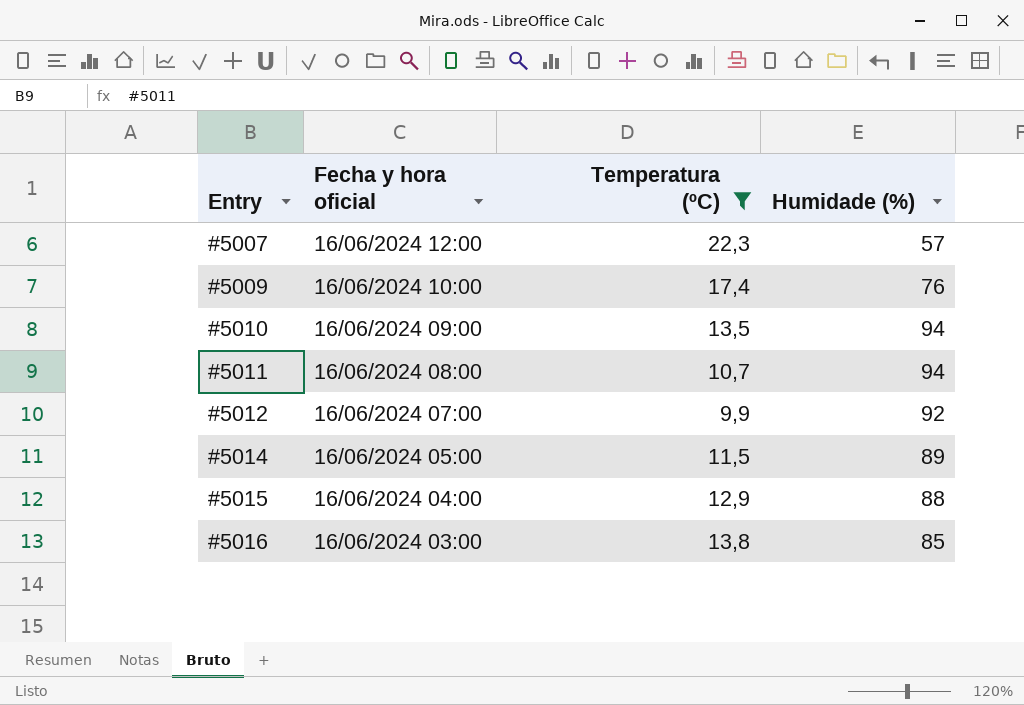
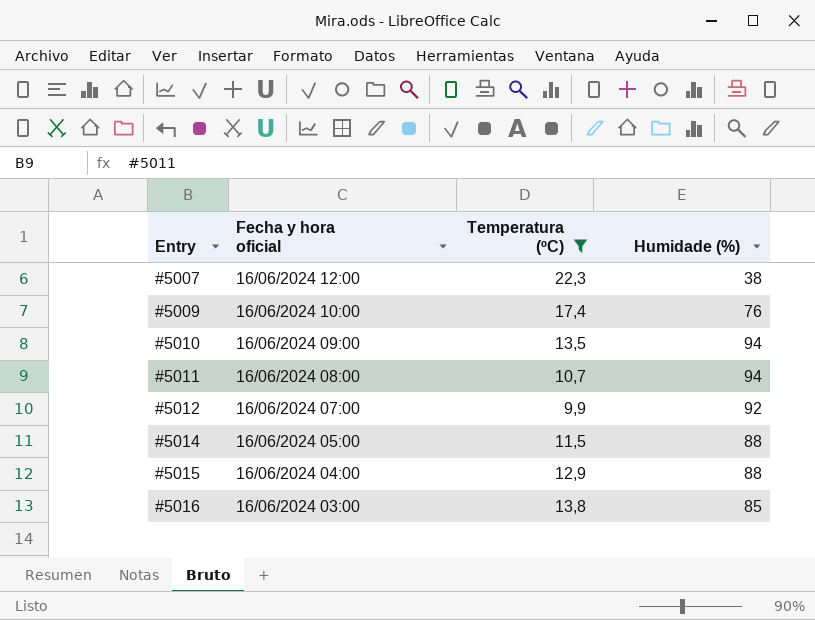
#5007 | Humidade (%): 57 -> 38
#5014 | Humidade (%): 89 -> 88

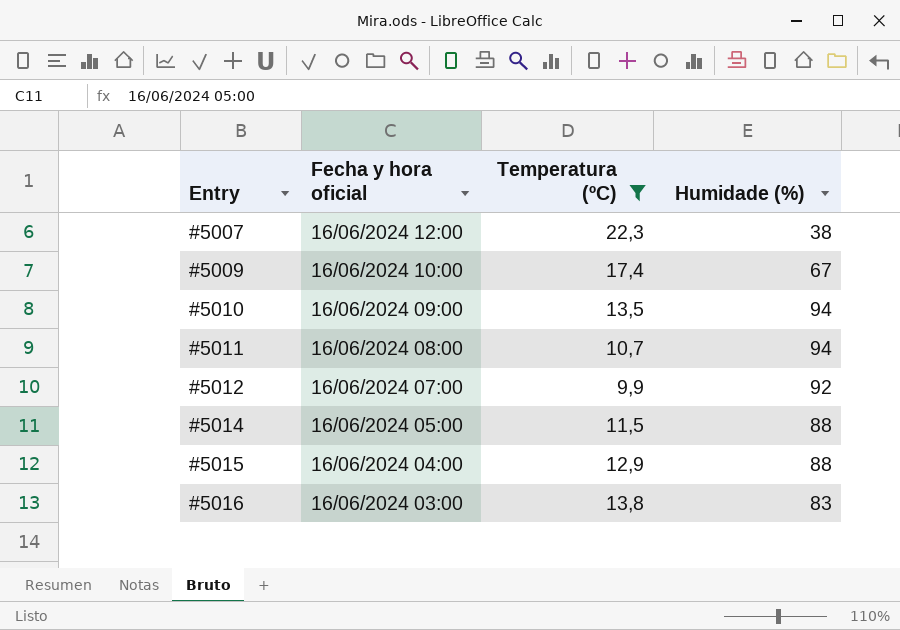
#5009 | Humidade (%): 76 -> 67
#5016 | Humidade (%): 85 -> 83

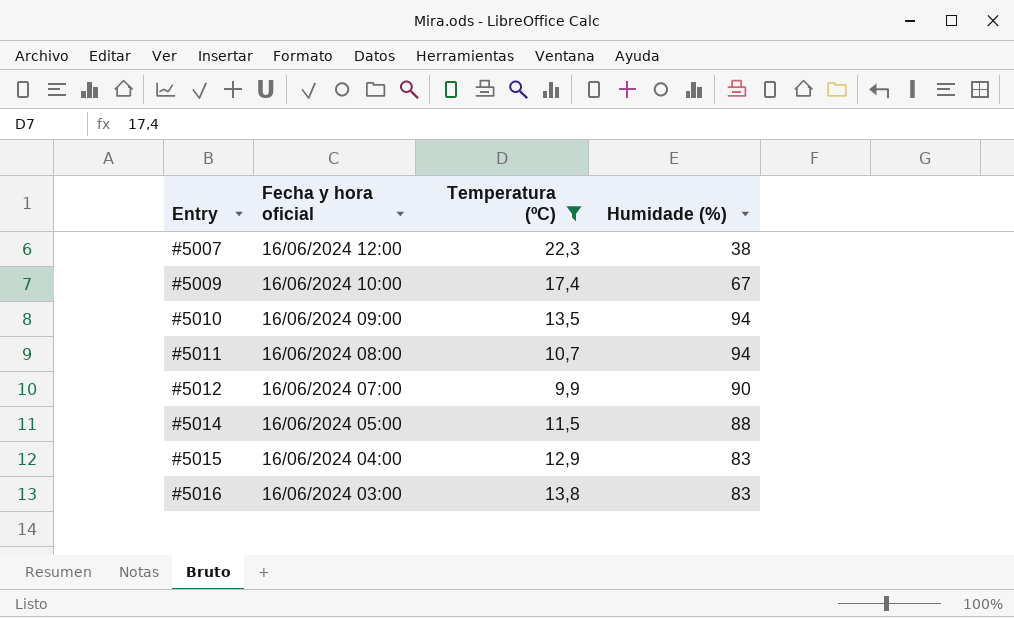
#5012 | Humidade (%): 92 -> 90
#5015 | Humidade (%): 88 -> 83

